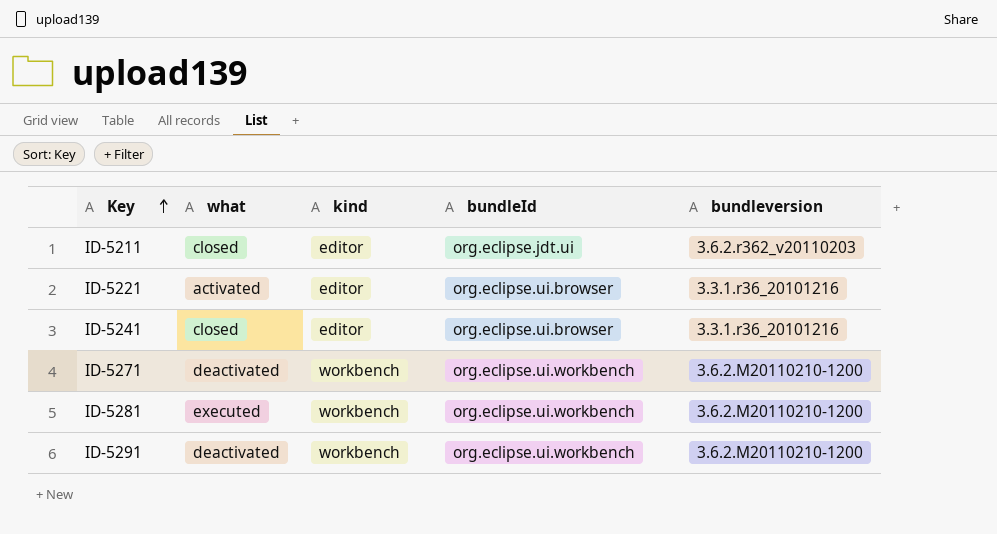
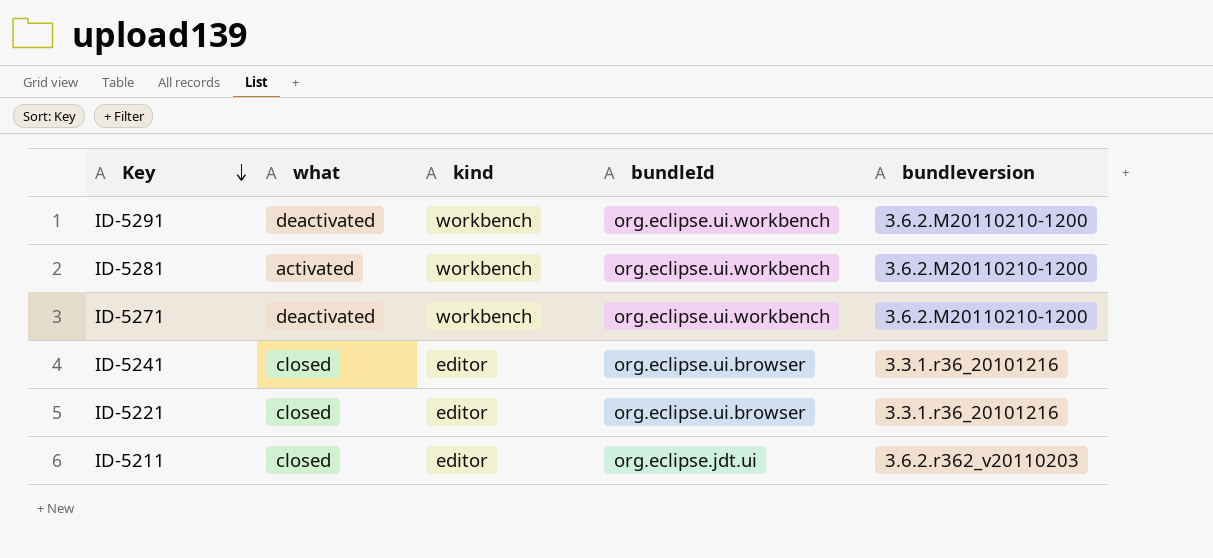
row order: Key ascending -> Key descending
ID-5281 | what: executed -> activated
ID-5221 | what: activated -> closed

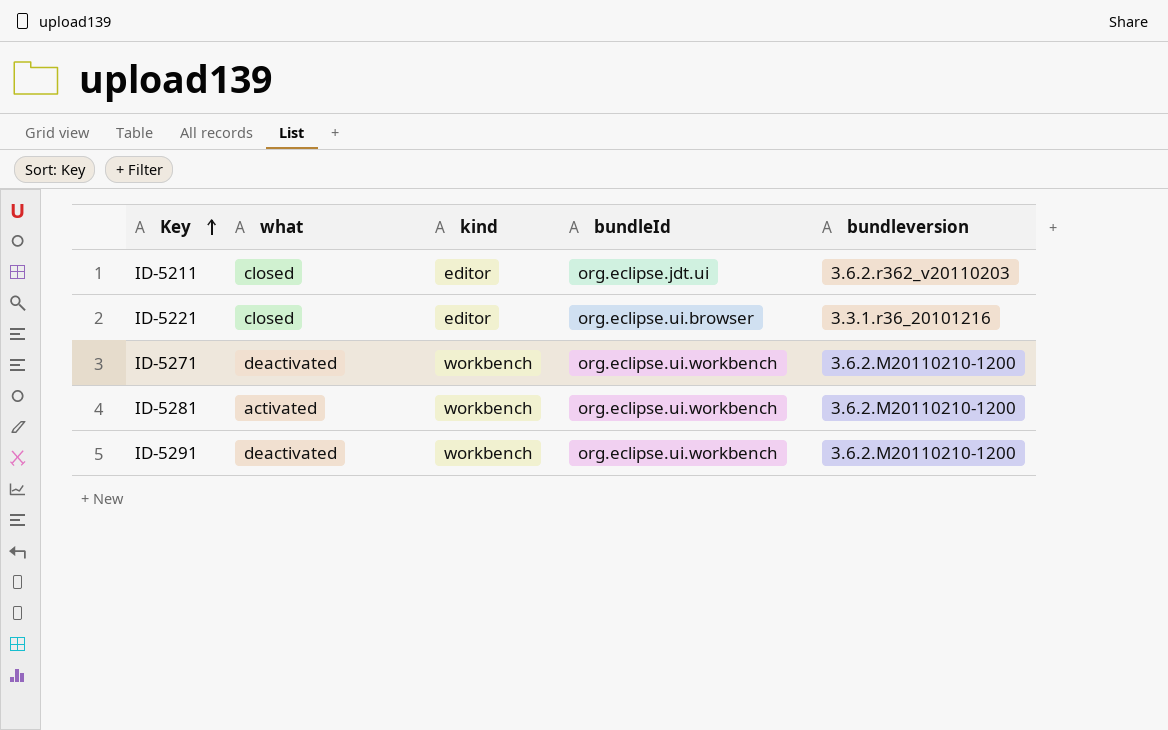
row order: Key descending -> Key ascending
row ID-5241: closed | editor | org.eclipse.ui.browser | 3.3.1.r36_20101216 -> none

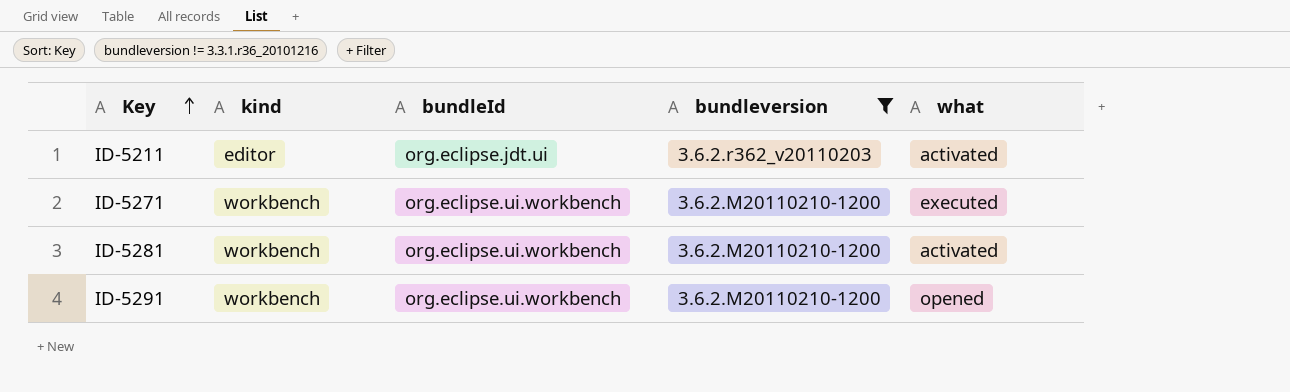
filter: none -> bundleversion != 3.3.1.r36_20101216
column what | position: 2 -> 5
ID-5211 | what: closed -> activated
ID-5271 | what: deactivated -> executed
ID-5291 | what: deactivated -> opened

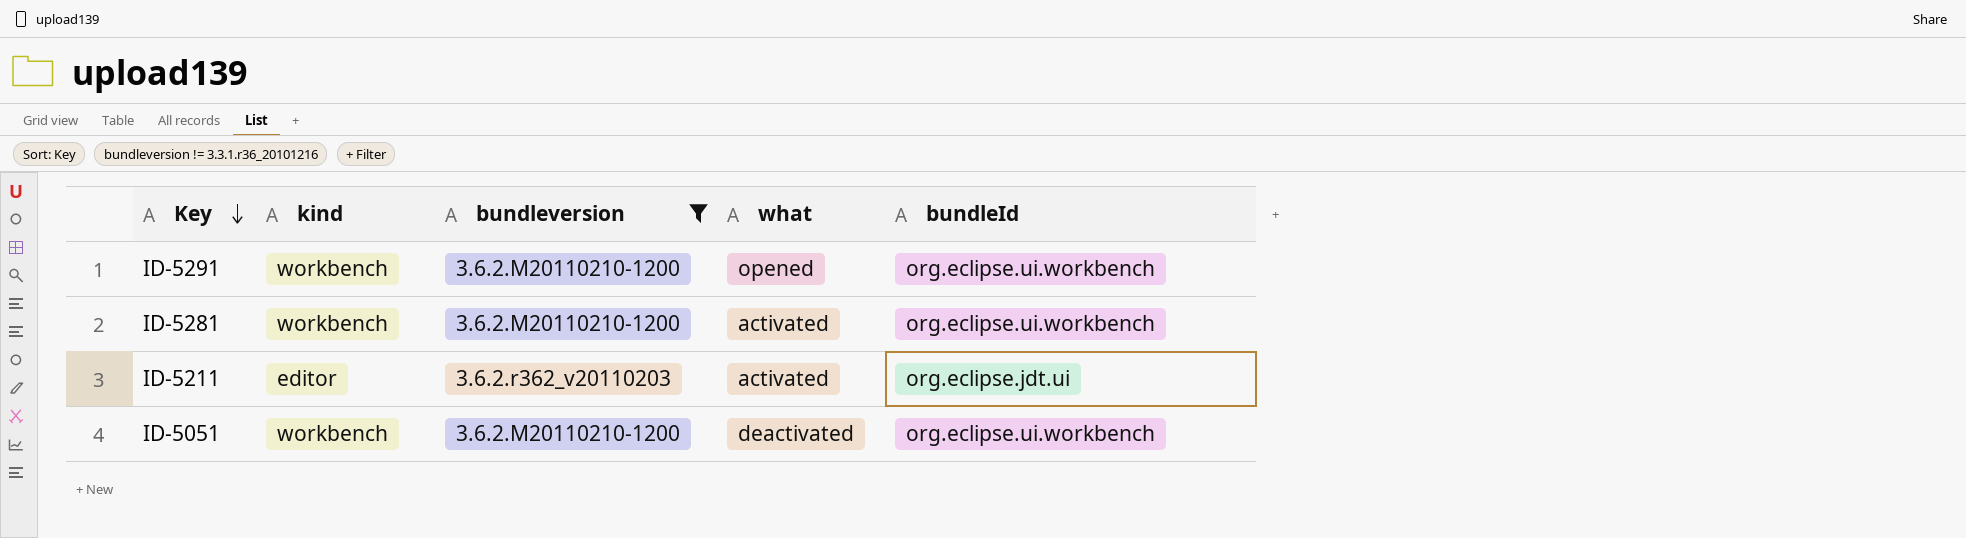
row order: Key ascending -> Key descending
column bundleId | position: 3 -> 5
row ID-5271: workbench | org.eclipse.ui.workbench | 3.6.2.M20110210-1200 | executed -> none
row ID-5051: none -> workbench | 3.6.2.M20110210-1200 | deactivated | org.eclipse.ui.workbench

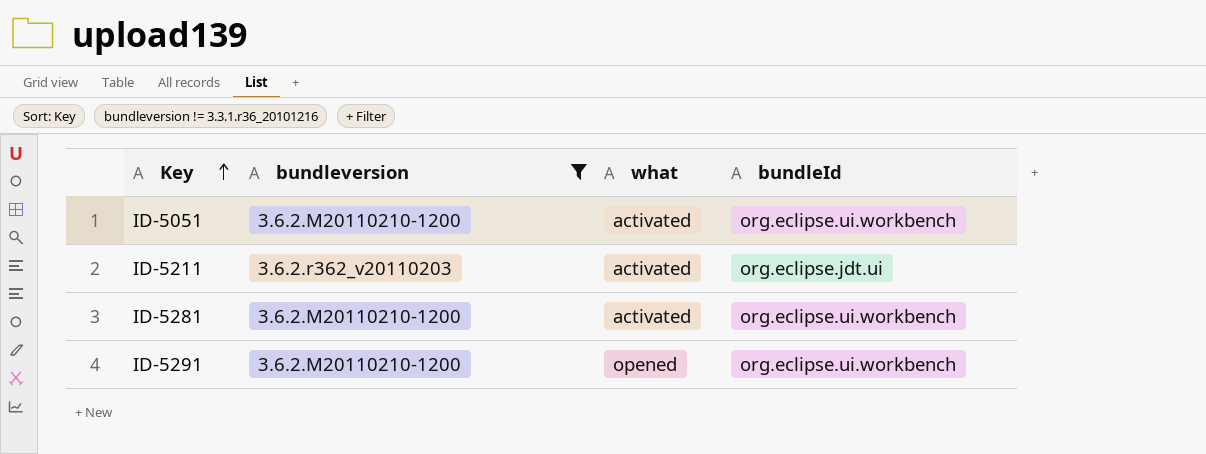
row order: Key descending -> Key ascending
column kind | position: 2 -> none
ID-5051 | what: deactivated -> activated

